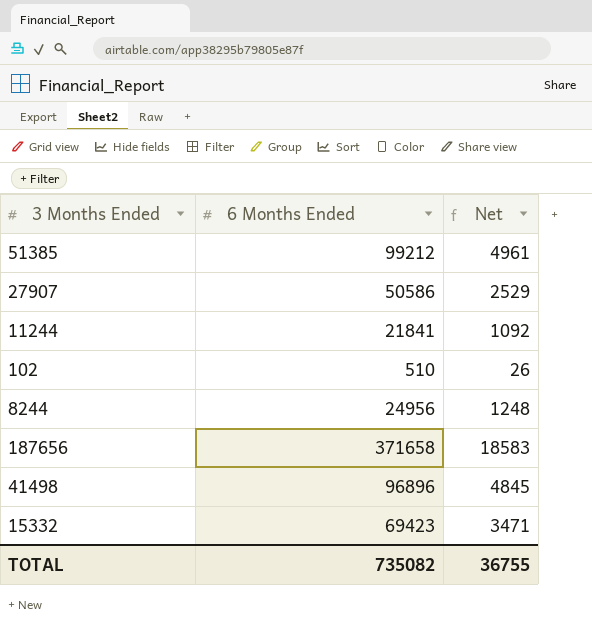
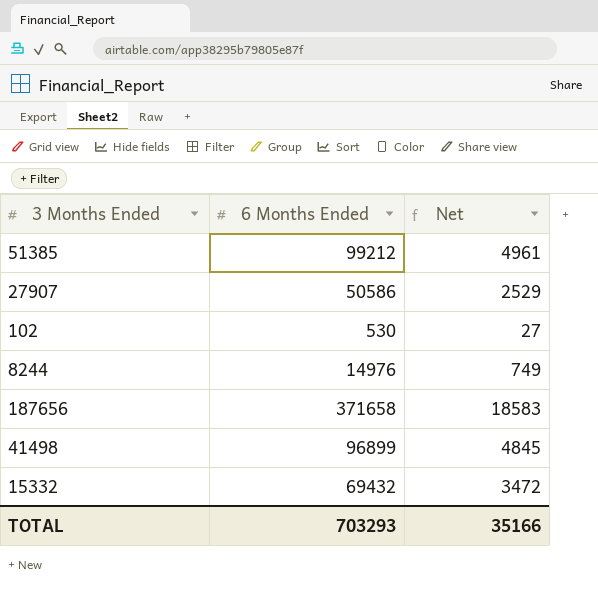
row 11244: 21841 | 1092 -> none
102 | 6 Months Ended: 510 -> 530
102 | Net: 26 -> 27
8244 | 6 Months Ended: 24956 -> 14976
8244 | Net: 1248 -> 749
41498 | 6 Months Ended: 96896 -> 96899
15332 | 6 Months Ended: 69423 -> 69432
15332 | Net: 3471 -> 3472
TOTAL | 6 Months Ended: 735082 -> 703293
TOTAL | Net: 36755 -> 35166

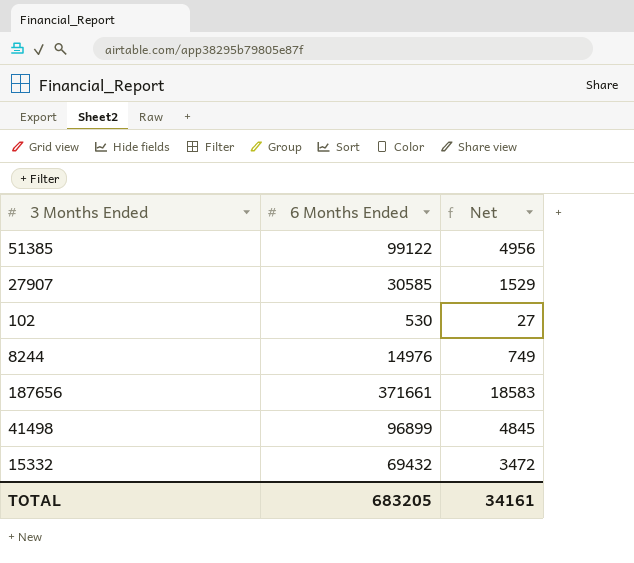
51385 | 6 Months Ended: 99212 -> 99122
51385 | Net: 4961 -> 4956
27907 | 6 Months Ended: 50586 -> 30585
27907 | Net: 2529 -> 1529
187656 | 6 Months Ended: 371658 -> 371661
TOTAL | 6 Months Ended: 703293 -> 683205
TOTAL | Net: 35166 -> 34161

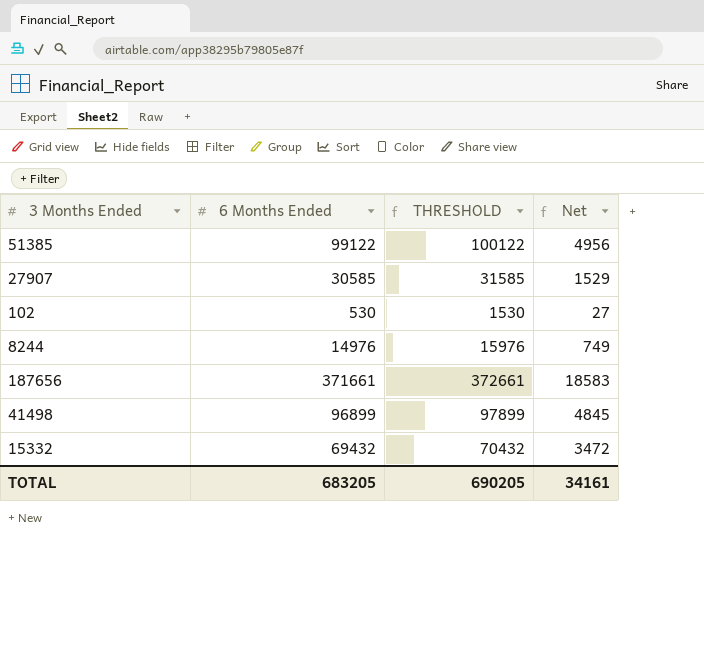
column THRESHOLD | formula: none -> [6 Months Ended] + 1000

